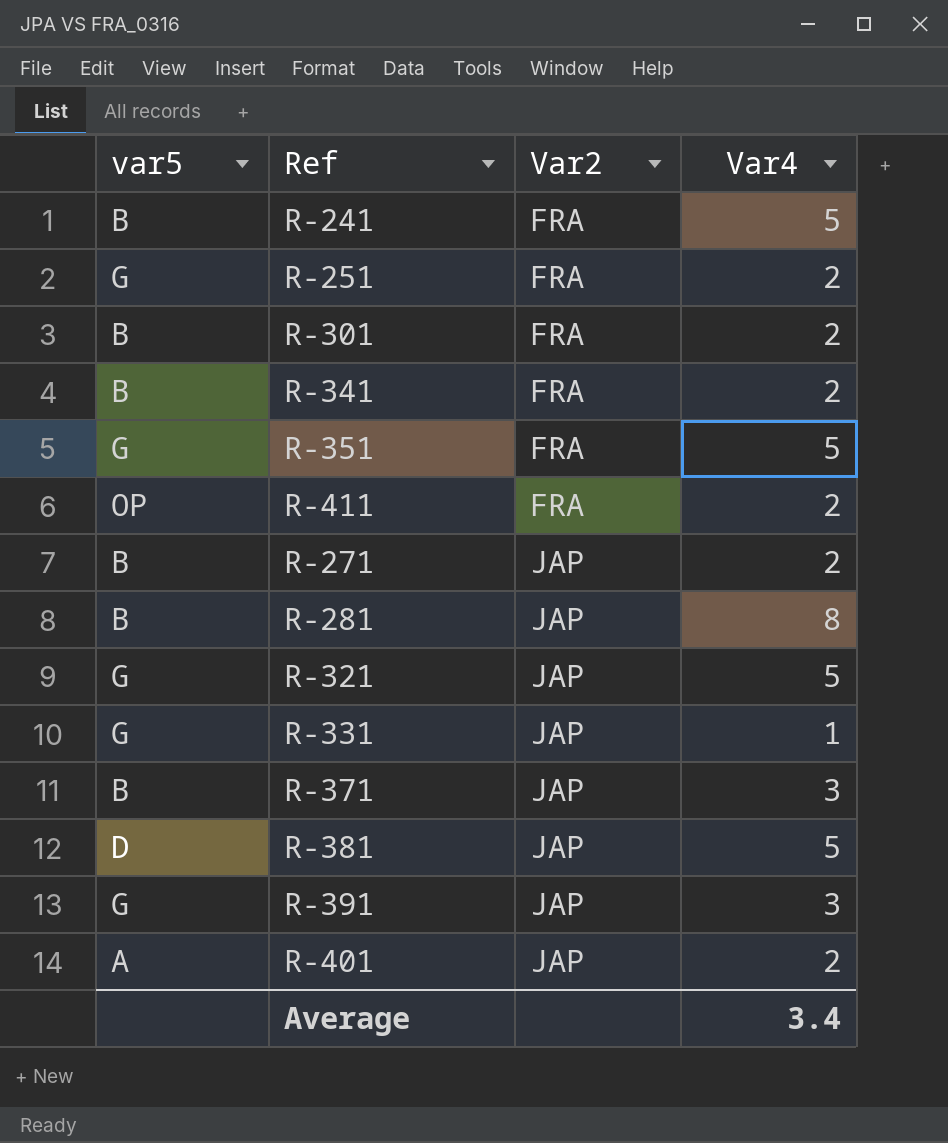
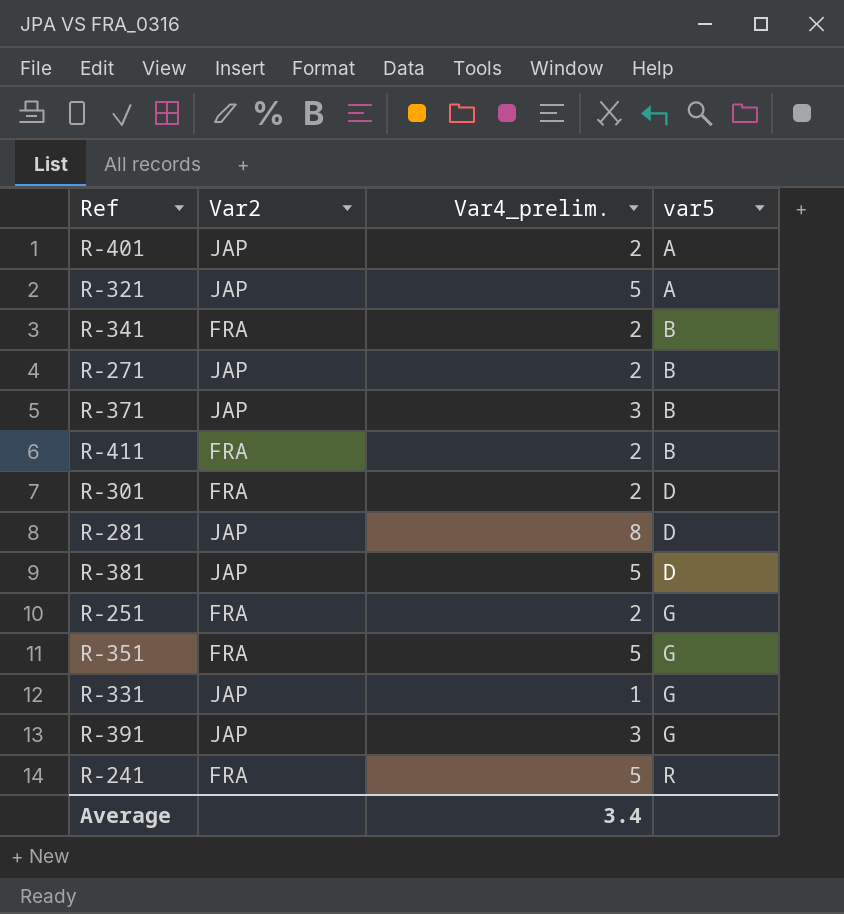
row order: Var2 ascending -> var5 ascending
column name: Var4 -> Var4_prelim.
column var5 | position: 1 -> 4
R-321 | var5: G -> A
R-411 | var5: OP -> B
R-301 | var5: B -> D
R-281 | var5: B -> D
R-241 | var5: B -> R

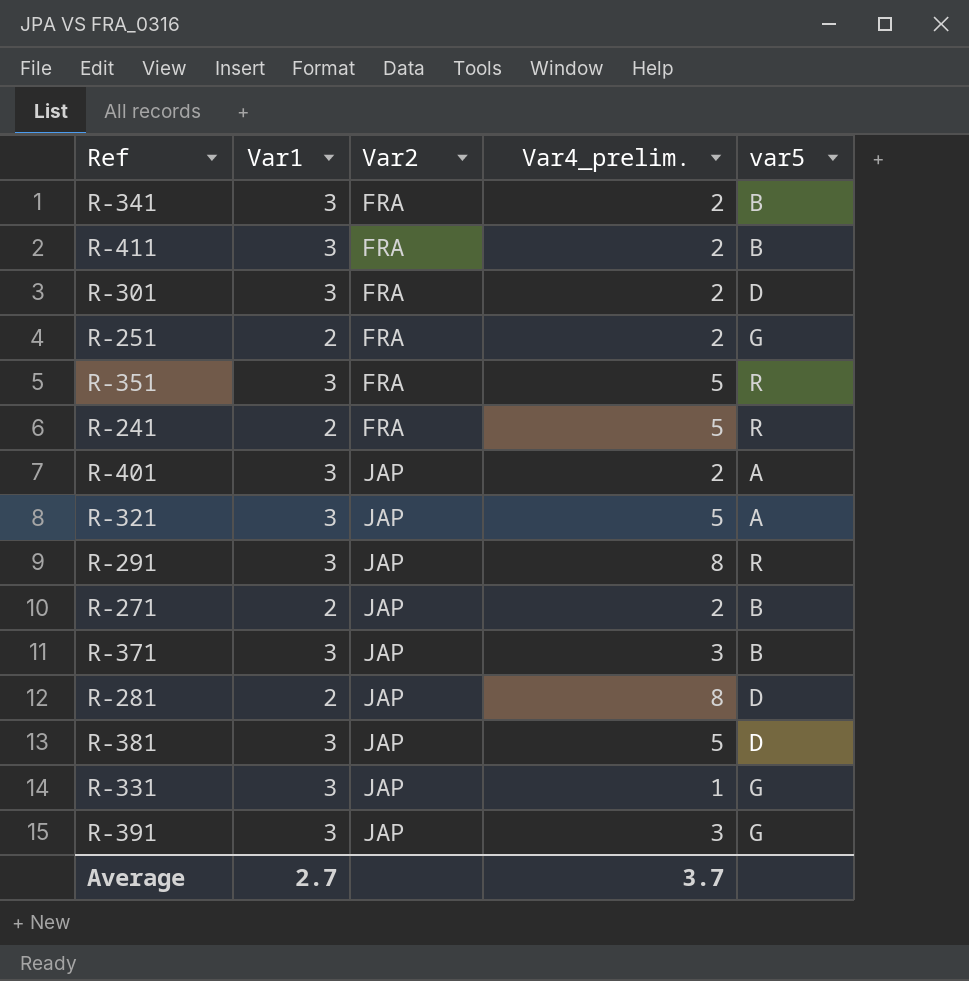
row order: var5 ascending -> Var2 ascending
column Var1 | position: none -> 2
R-351 | var5: G -> R
row R-291: none -> 3 | JAP | 8 | R
Average | Var4_prelim.: 3.4 -> 3.7

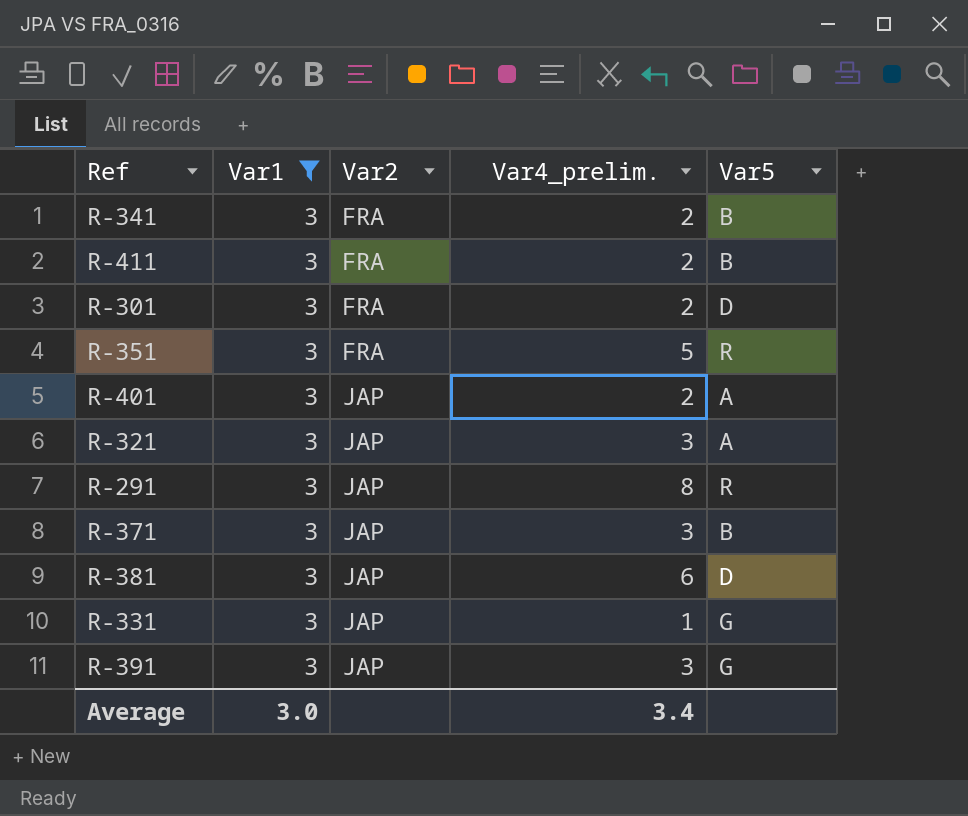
filter: none -> Var1 = 3
column name: var5 -> Var5
R-321 | Var4_prelim.: 5 -> 3
R-381 | Var4_prelim.: 5 -> 6
Average | Var1: 2.7 -> 3.0
Average | Var4_prelim.: 3.7 -> 3.4

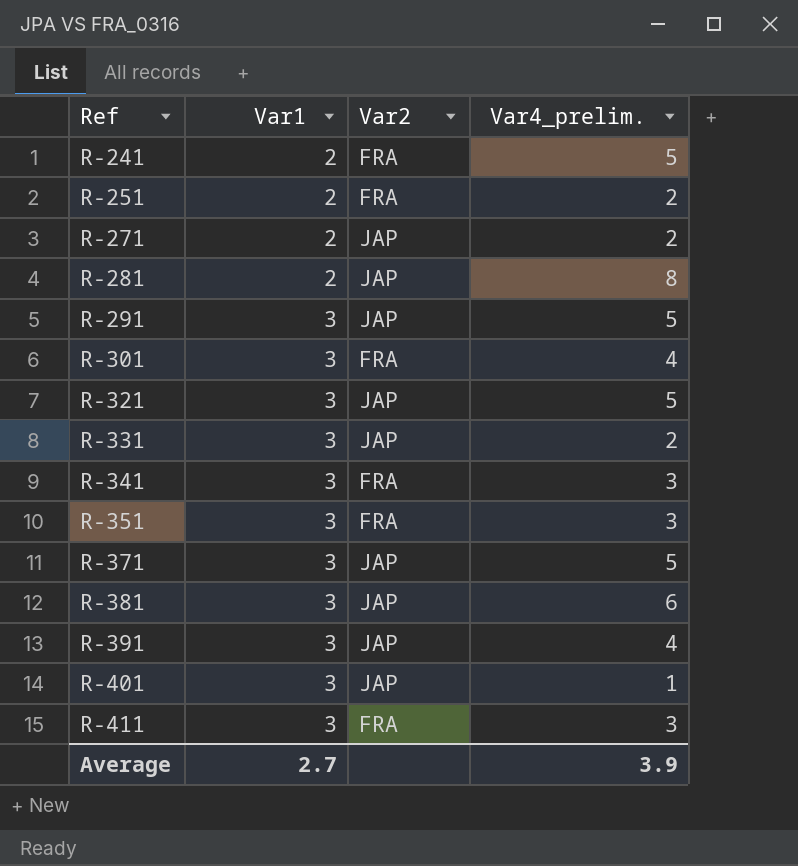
filter: Var1 = 3 -> none
row order: Var2 ascending -> Ref ascending
column Var5 | position: 5 -> none
R-291 | Var4_prelim.: 8 -> 5
R-301 | Var4_prelim.: 2 -> 4
R-321 | Var4_prelim.: 3 -> 5
R-331 | Var4_prelim.: 1 -> 2
R-341 | Var4_prelim.: 2 -> 3
R-351 | Var4_prelim.: 5 -> 3
R-371 | Var4_prelim.: 3 -> 5
R-391 | Var4_prelim.: 3 -> 4
R-401 | Var4_prelim.: 2 -> 1
R-411 | Var4_prelim.: 2 -> 3
Average | Var1: 3.0 -> 2.7
Average | Var4_prelim.: 3.4 -> 3.9

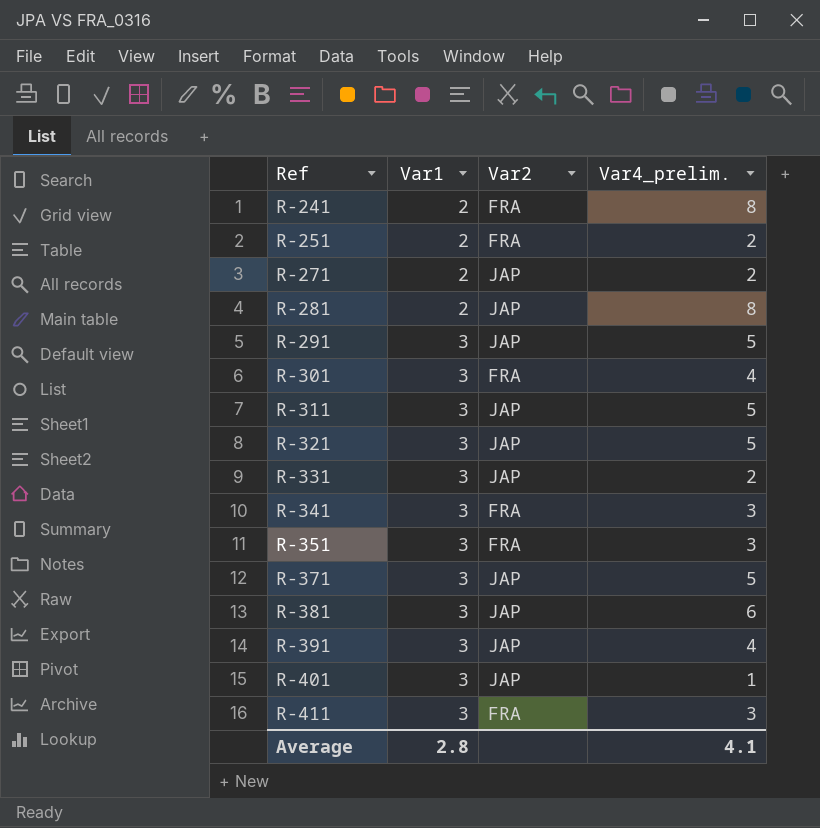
R-241 | Var4_prelim.: 5 -> 8
row R-311: none -> 3 | JAP | 5
Average | Var1: 2.7 -> 2.8
Average | Var4_prelim.: 3.9 -> 4.1

